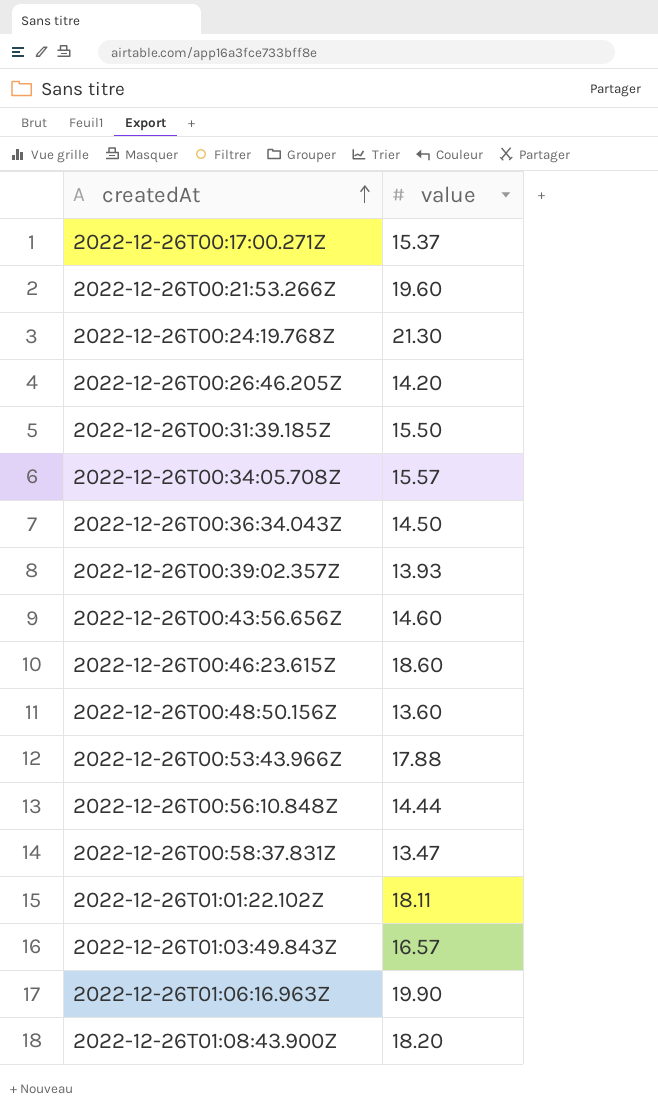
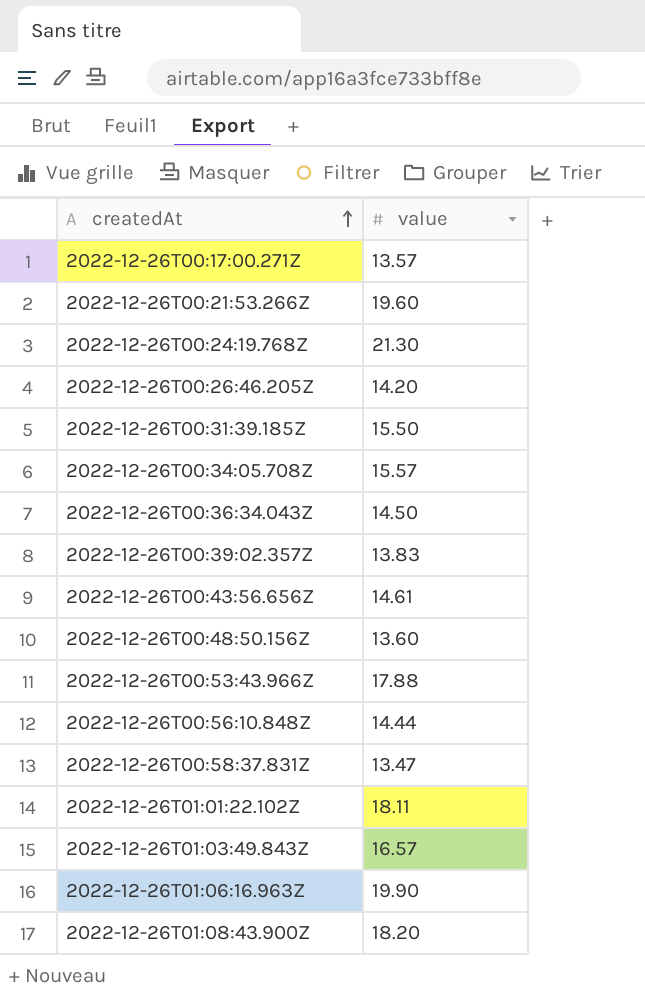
row 2022-12-26T00:46:23.615Z: 18.60 -> none
2022-12-26T00:17:00.271Z | value: 15.37 -> 13.57
2022-12-26T00:39:02.357Z | value: 13.93 -> 13.83
2022-12-26T00:43:56.656Z | value: 14.60 -> 14.61

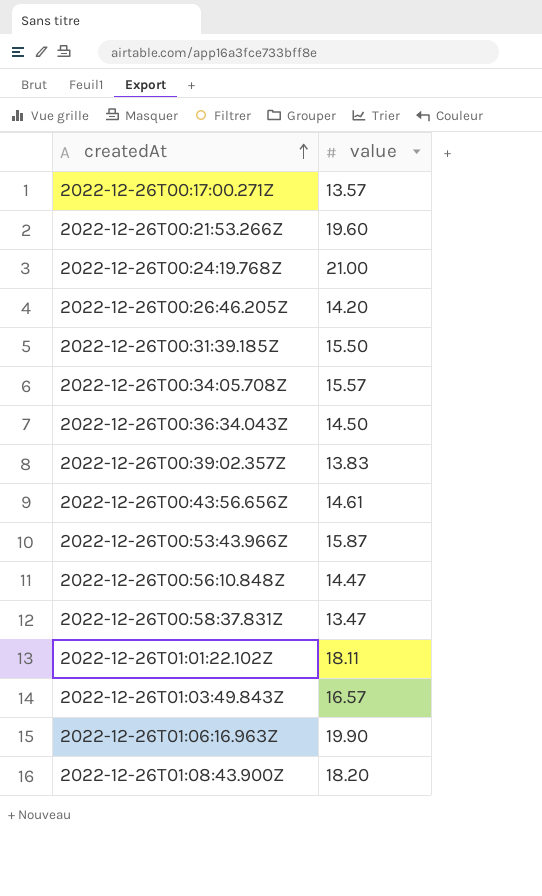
row 2022-12-26T00:48:50.156Z: 13.60 -> none
2022-12-26T00:24:19.768Z | value: 21.30 -> 21.00
2022-12-26T00:53:43.966Z | value: 17.88 -> 15.87
2022-12-26T00:56:10.848Z | value: 14.44 -> 14.47

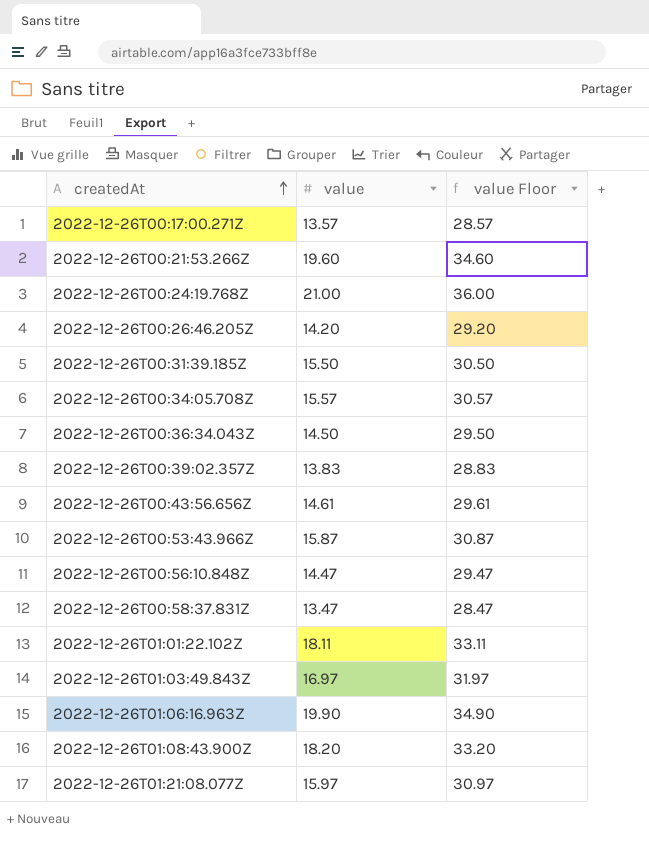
column value Floor | formula: none -> [value] + 15
2022-12-26T01:03:49.843Z | value: 16.57 -> 16.97
row 2022-12-26T01:21:08.077Z: none -> 15.97 | 30.97

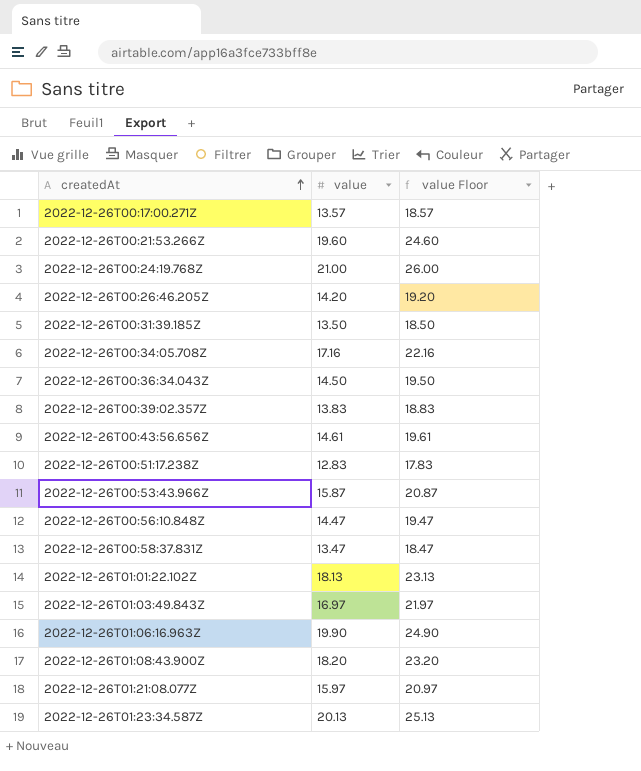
column value Floor | formula: [value] + 15 -> [value] + 5
2022-12-26T00:31:39.185Z | value: 15.50 -> 13.50
2022-12-26T00:34:05.708Z | value: 15.57 -> 17.16
row 2022-12-26T00:51:17.238Z: none -> 12.83 | 17.83
2022-12-26T01:01:22.102Z | value: 18.11 -> 18.13
row 2022-12-26T01:23:34.587Z: none -> 20.13 | 25.13

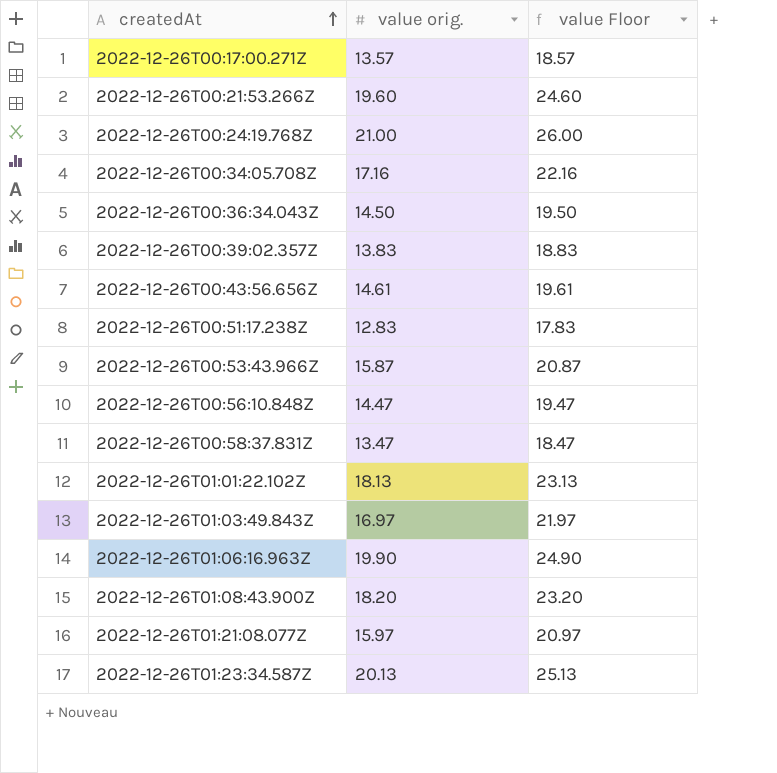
column name: value -> value orig.
row 2022-12-26T00:26:46.205Z: 14.20 | 19.20 -> none
row 2022-12-26T00:31:39.185Z: 13.50 | 18.50 -> none

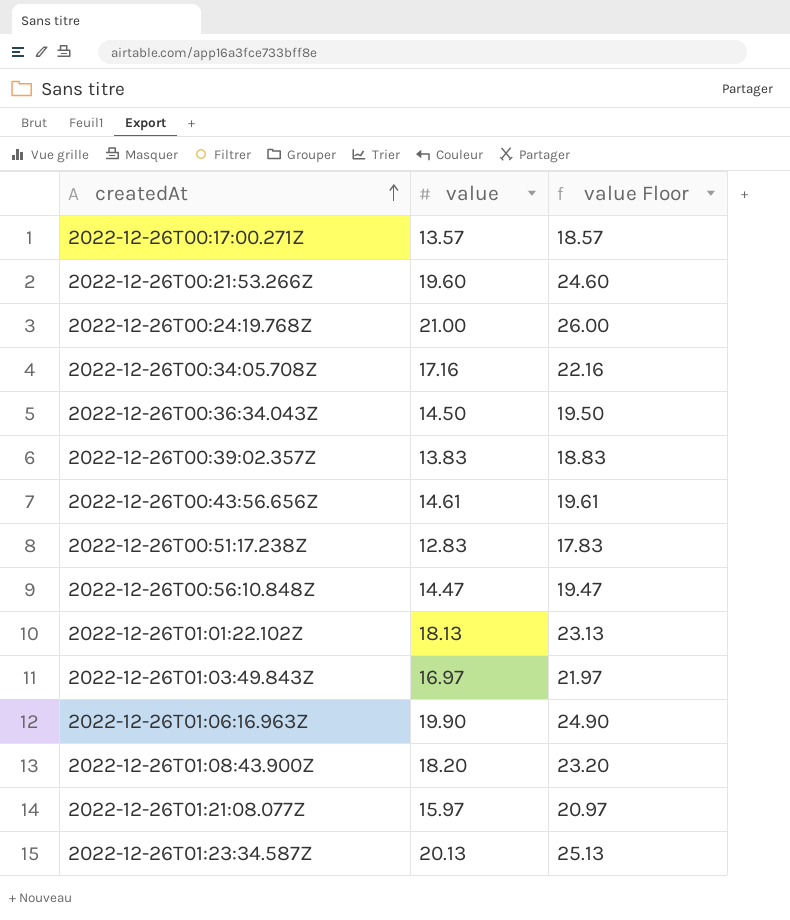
column name: value orig. -> value
row 2022-12-26T00:53:43.966Z: 15.87 | 20.87 -> none
row 2022-12-26T00:58:37.831Z: 13.47 | 18.47 -> none

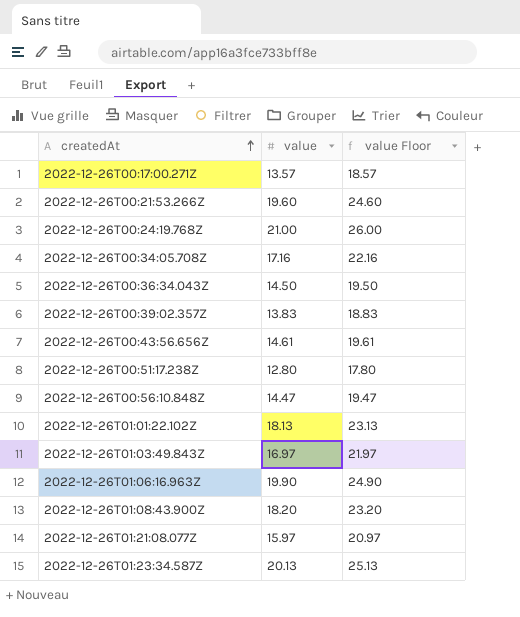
2022-12-26T00:51:17.238Z | value: 12.83 -> 12.80
2022-12-26T00:51:17.238Z | value Floor: 17.83 -> 17.80

